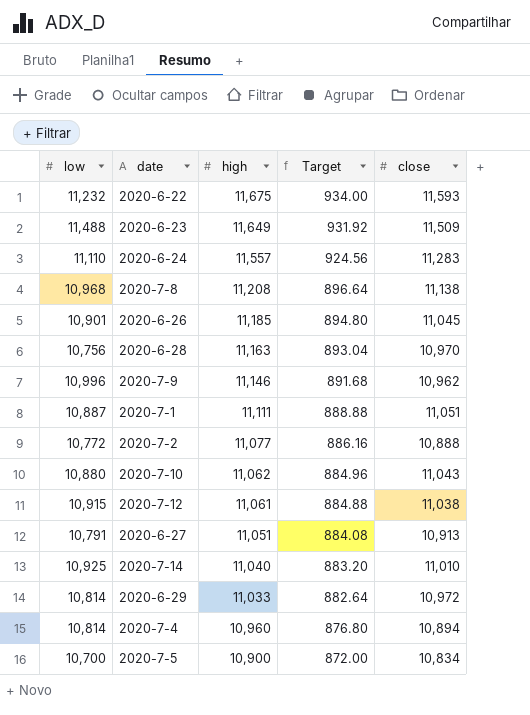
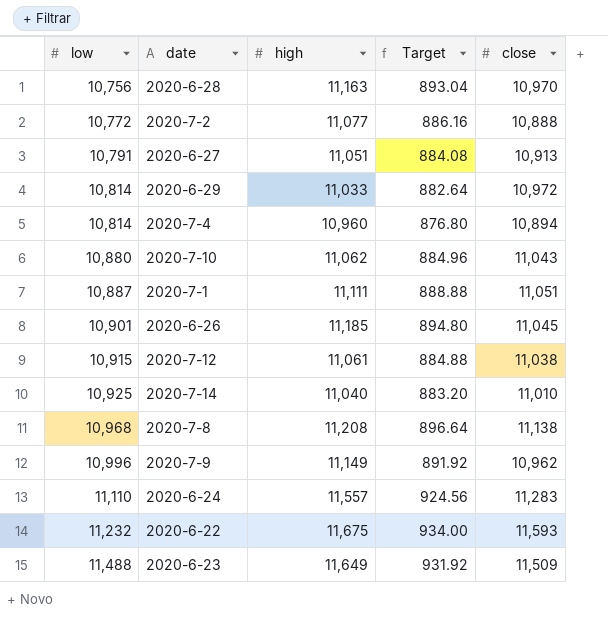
row order: high descending -> low ascending
row 2020-7-5: 10,700 | 10,900 | 872.00 | 10,834 -> none
2020-7-9 | high: 11,146 -> 11,149
2020-7-9 | Target: 891.68 -> 891.92

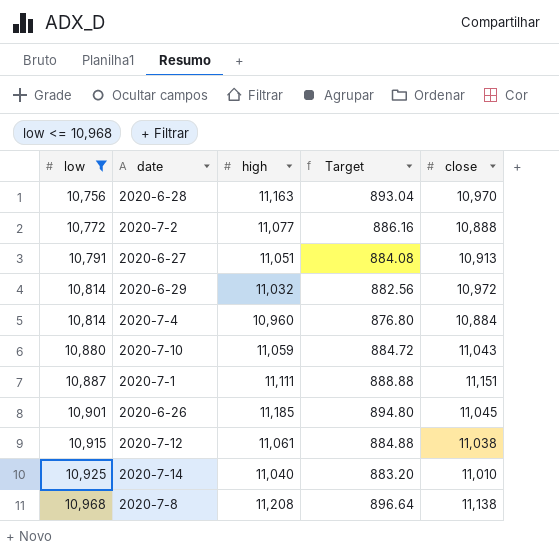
filter: none -> low <= 10,968
2020-6-29 | high: 11,033 -> 11,032
2020-6-29 | Target: 882.64 -> 882.56
2020-7-4 | close: 10,894 -> 10,884
2020-7-10 | high: 11,062 -> 11,059
2020-7-10 | Target: 884.96 -> 884.72
2020-7-1 | close: 11,051 -> 11,151

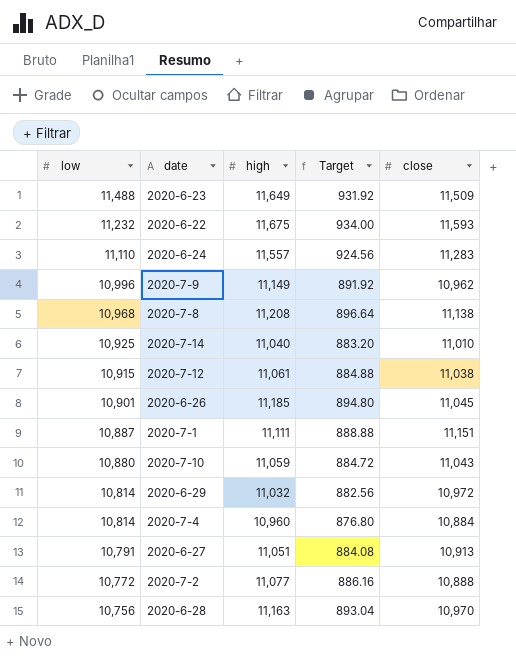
filter: low <= 10,968 -> none
row order: low ascending -> low descending

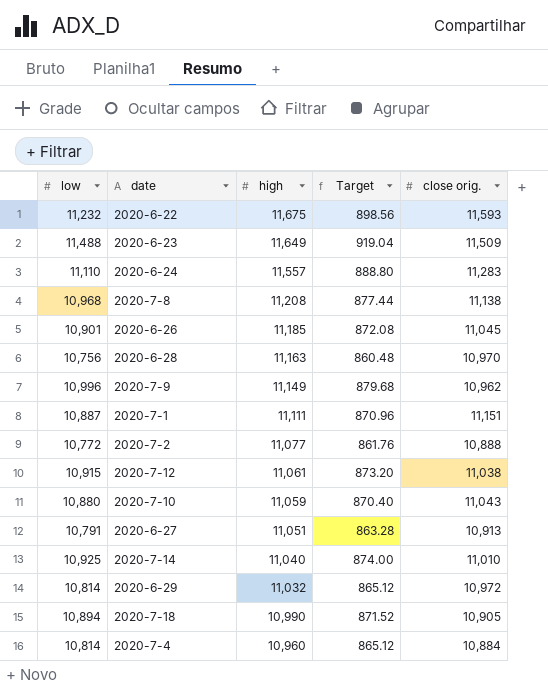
row order: low descending -> high descending
column Target | formula: [high] * 0.08 -> [low] * 0.08
column name: close -> close orig.
row 2020-7-18: none -> 10,894 | 10,990 | 871.52 | 10,905

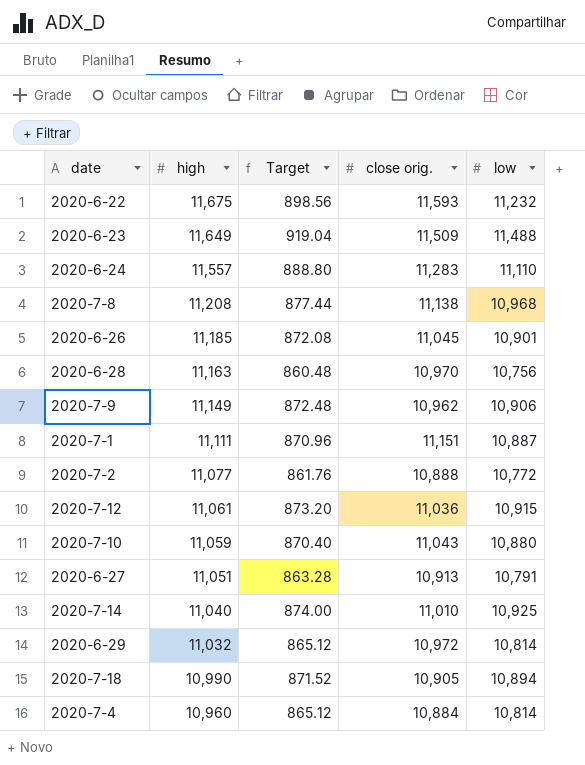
column low | position: 1 -> 5
2020-7-9 | Target: 879.68 -> 872.48
2020-7-9 | low: 10,996 -> 10,906
2020-7-12 | close orig.: 11,038 -> 11,036

